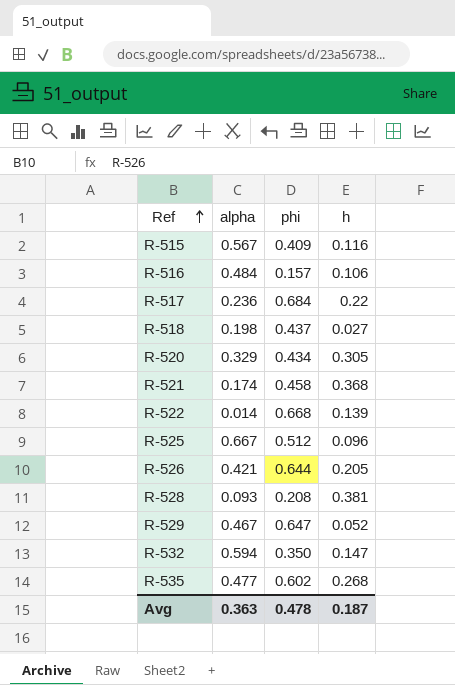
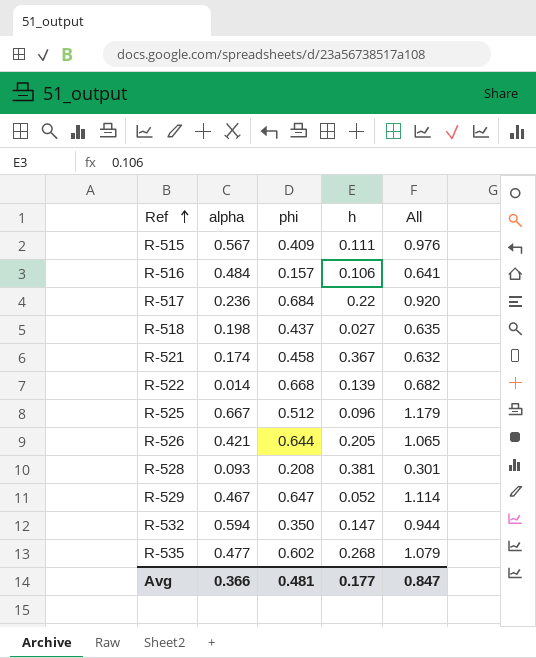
column All | formula: none -> [alpha] + [phi]
row R-520: 0.329 | 0.434 | 0.305 -> none
R-515 | h: 0.116 -> 0.111
R-521 | h: 0.368 -> 0.367
Avg | alpha: 0.363 -> 0.366
Avg | phi: 0.478 -> 0.481
Avg | h: 0.187 -> 0.177

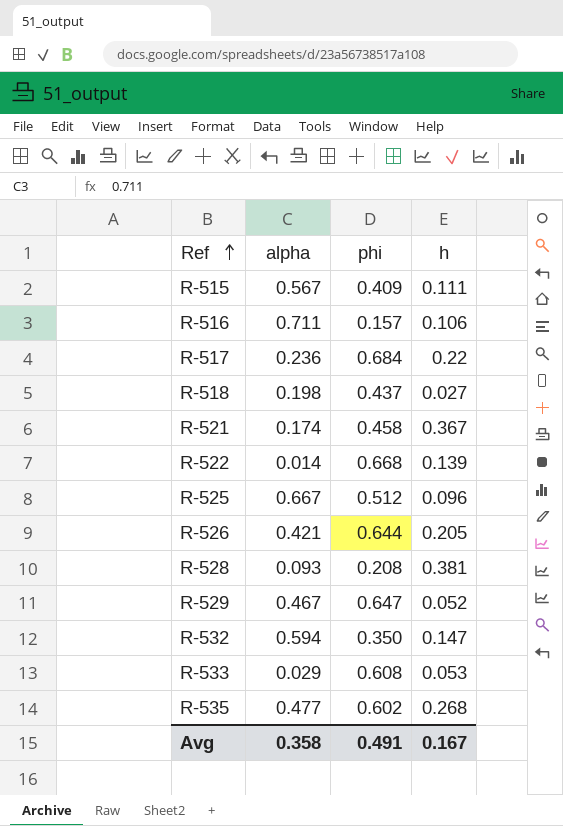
column All | formula: [alpha] + [phi] -> none
R-516 | alpha: 0.484 -> 0.711
row R-533: none -> 0.029 | 0.608 | 0.053
Avg | alpha: 0.366 -> 0.358
Avg | phi: 0.481 -> 0.491
Avg | h: 0.177 -> 0.167

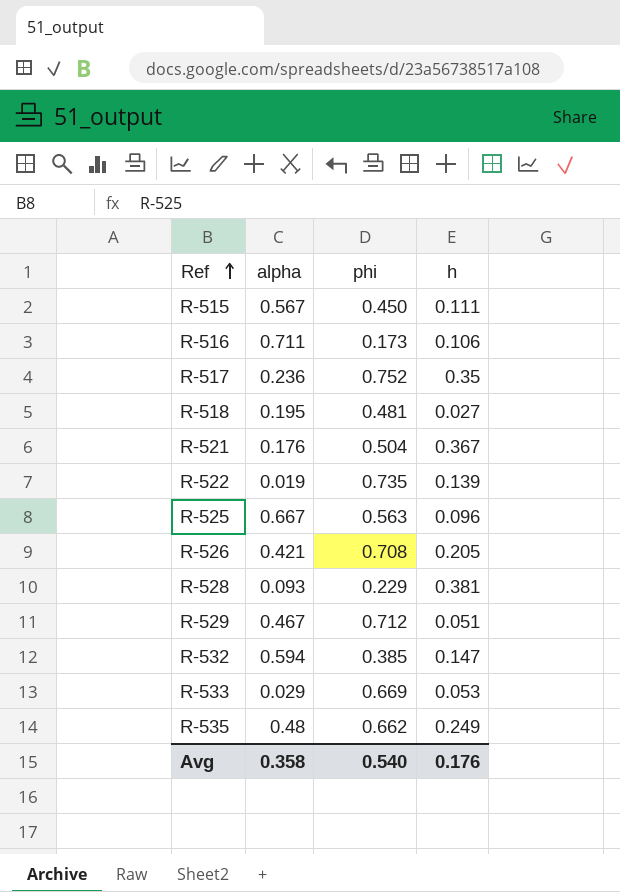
R-515 | phi: 0.409 -> 0.450
R-516 | phi: 0.157 -> 0.173
R-517 | phi: 0.684 -> 0.752
R-517 | h: 0.22 -> 0.35
R-518 | alpha: 0.198 -> 0.195
R-518 | phi: 0.437 -> 0.481
R-521 | alpha: 0.174 -> 0.176
R-521 | phi: 0.458 -> 0.504
R-522 | alpha: 0.014 -> 0.019
R-522 | phi: 0.668 -> 0.735
R-525 | phi: 0.512 -> 0.563
R-526 | phi: 0.644 -> 0.708
R-528 | phi: 0.208 -> 0.229
R-529 | phi: 0.647 -> 0.712
R-529 | h: 0.052 -> 0.051
R-532 | phi: 0.350 -> 0.385
R-533 | phi: 0.608 -> 0.669
R-535 | alpha: 0.477 -> 0.48
R-535 | phi: 0.602 -> 0.662
R-535 | h: 0.268 -> 0.249
Avg | phi: 0.491 -> 0.540
Avg | h: 0.167 -> 0.176

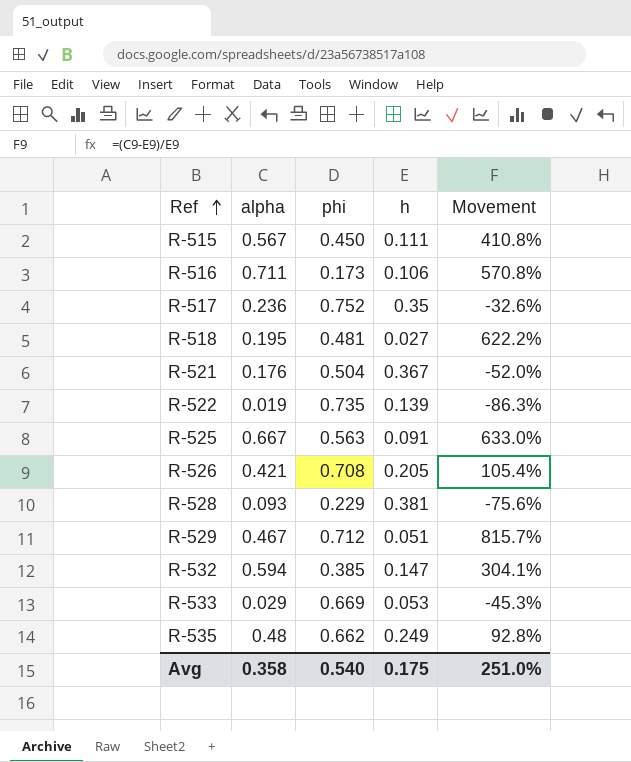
column Movement | formula: none -> ([alpha] - [h]) / [h]
R-525 | h: 0.096 -> 0.091
Avg | h: 0.176 -> 0.175

